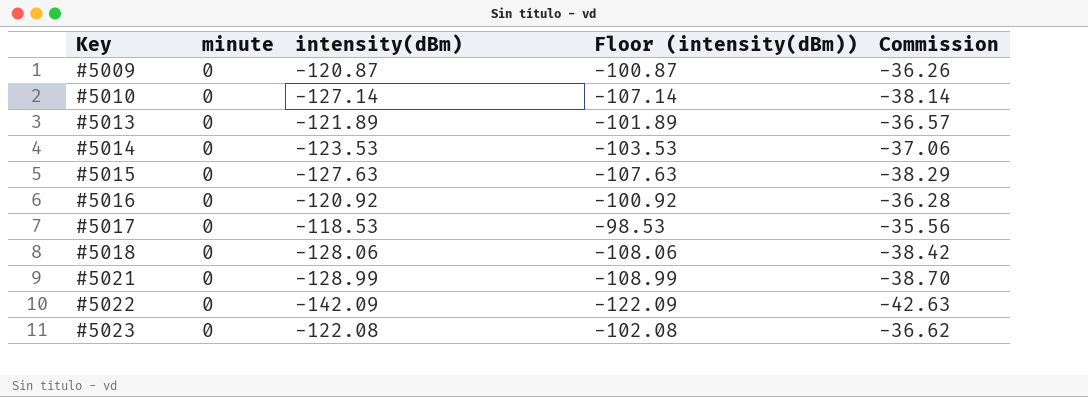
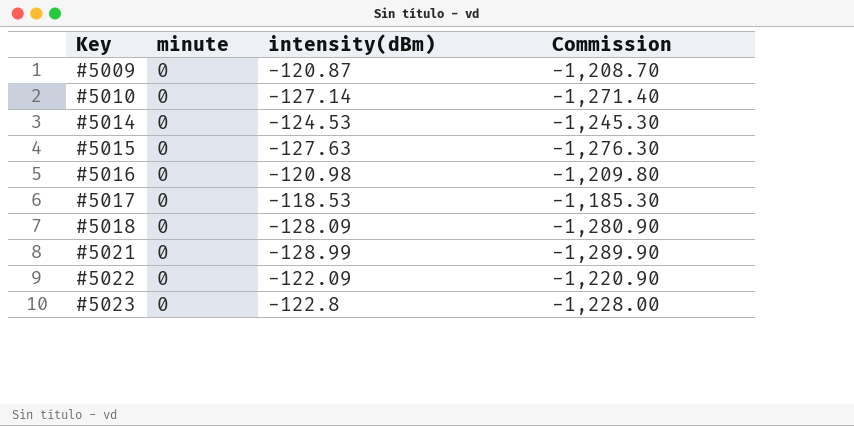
column Floor (intensity(dBm)) | formula: [intensity(dBm)] + 20 -> none
column Commission | formula: [intensity(dBm)] * 0.3 -> [intensity(dBm)] * 10
row #5013: 0 | -121.89 | -101.89 | -36.57 -> none
#5014 | intensity(dBm): -123.53 -> -124.53
#5016 | intensity(dBm): -120.92 -> -120.98
#5018 | intensity(dBm): -128.06 -> -128.09
#5022 | intensity(dBm): -142.09 -> -122.09
#5023 | intensity(dBm): -122.08 -> -122.8

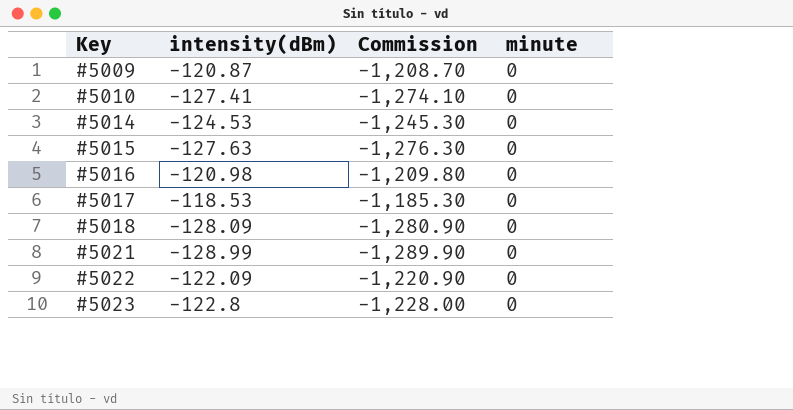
column minute | position: 2 -> 4
#5010 | intensity(dBm): -127.14 -> -127.41
#5010 | Commission: -1,271.40 -> -1,274.10

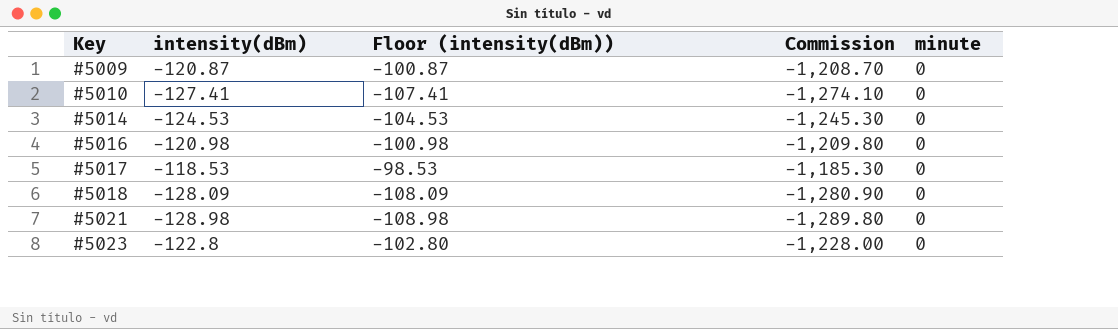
column Floor (intensity(dBm)) | formula: none -> [intensity(dBm)] + 20
row #5015: -127.63 | -1,276.30 | 0 -> none
row #5022: -122.09 | -1,220.90 | 0 -> none
#5021 | intensity(dBm): -128.99 -> -128.98
#5021 | Commission: -1,289.90 -> -1,289.80

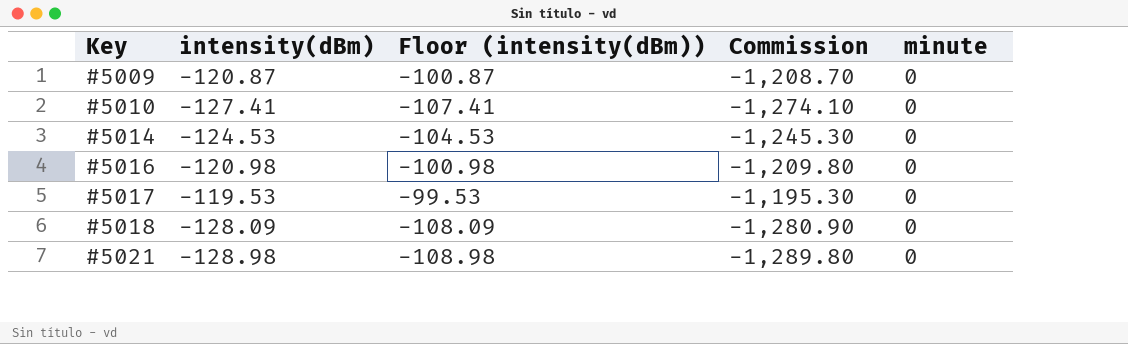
row #5023: -122.8 | -102.80 | -1,228.00 | 0 -> none
#5017 | intensity(dBm): -118.53 -> -119.53
#5017 | Floor (intensity(dBm)): -98.53 -> -99.53
#5017 | Commission: -1,185.30 -> -1,195.30

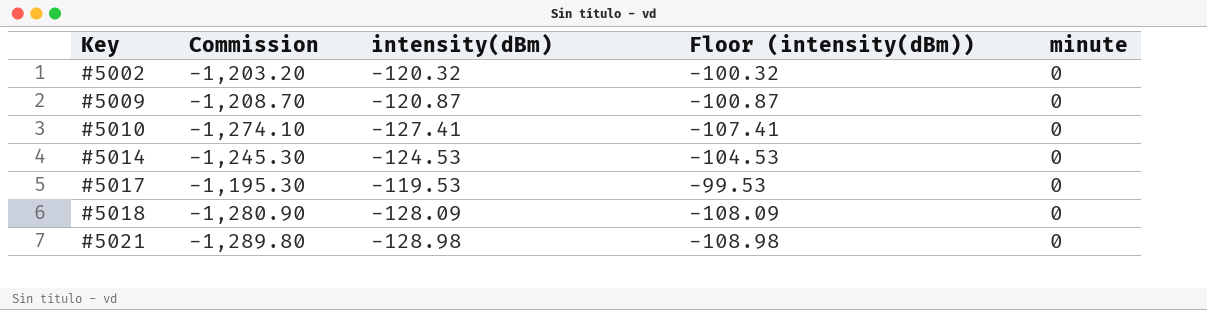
column Commission | position: 4 -> 2
row #5016: -120.98 | -100.98 | -1,209.80 | 0 -> none
row #5002: none -> -1,203.20 | -120.32 | -100.32 | 0

